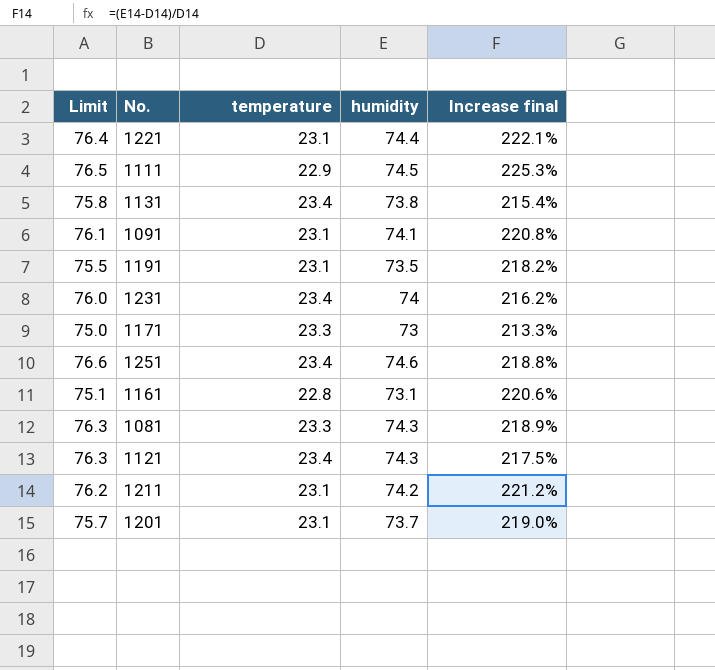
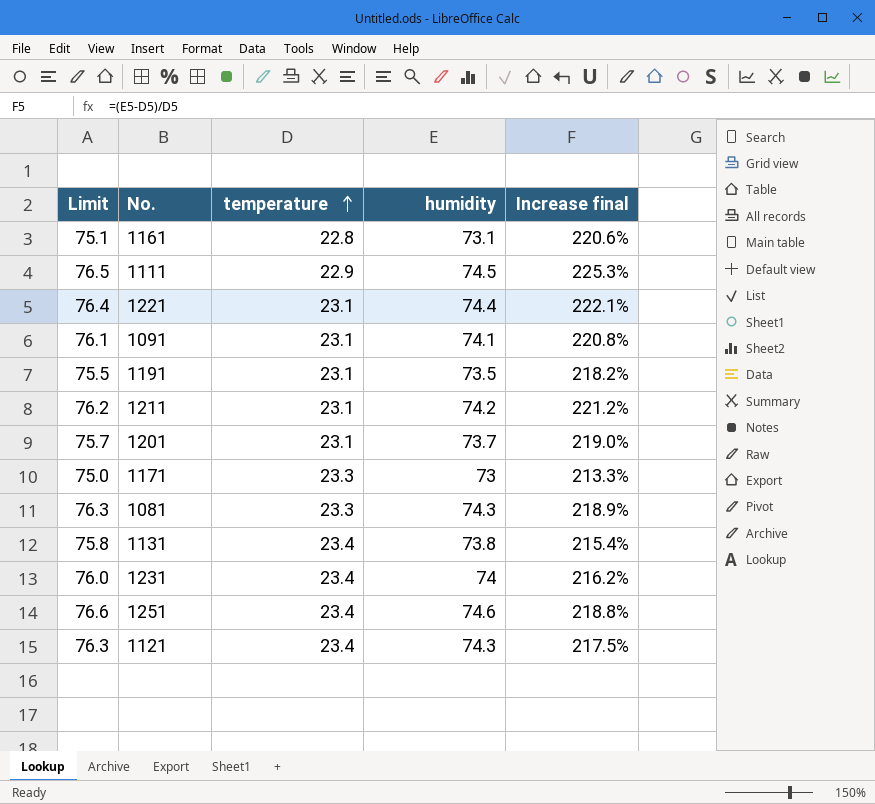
row order: none -> temperature ascending

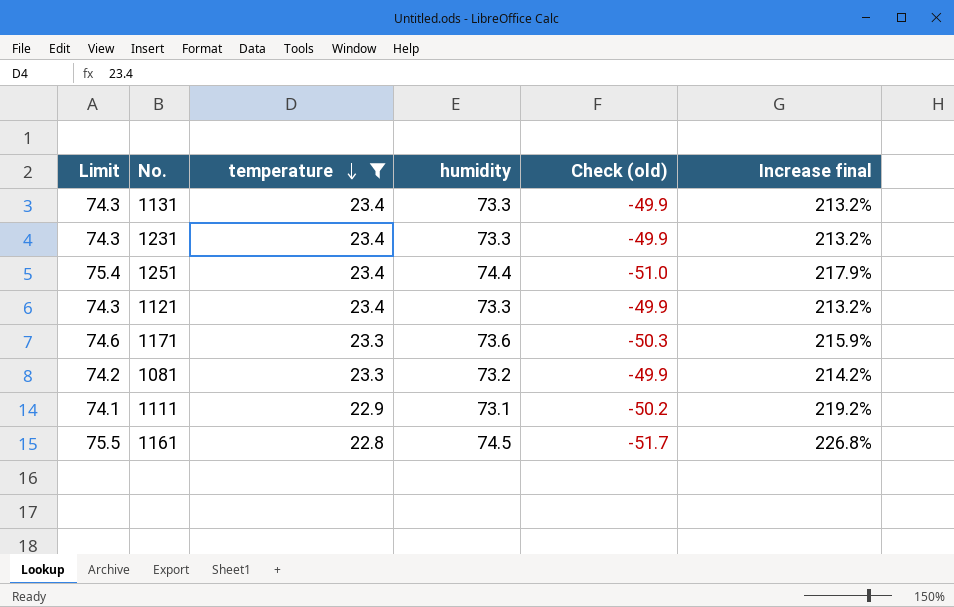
filter: none -> temperature != 23.1
row order: temperature ascending -> temperature descending
column Limit | formula: [humidity] + 2 -> [humidity] + 1
column Check (old) | formula: none -> [temperature] - [humidity]
1131 | humidity: 73.8 -> 73.3
1131 | Increase final: 215.4% -> 213.2%
1231 | humidity: 74 -> 73.3
1231 | Increase final: 216.2% -> 213.2%
1251 | humidity: 74.6 -> 74.4
1251 | Increase final: 218.8% -> 217.9%
1121 | humidity: 74.3 -> 73.3
1121 | Increase final: 217.5% -> 213.2%
1171 | humidity: 73 -> 73.6
1171 | Increase final: 213.3% -> 215.9%
1081 | humidity: 74.3 -> 73.2
1081 | Increase final: 218.9% -> 214.2%
1111 | humidity: 74.5 -> 73.1
1111 | Increase final: 225.3% -> 219.2%
1161 | humidity: 73.1 -> 74.5
1161 | Increase final: 220.6% -> 226.8%

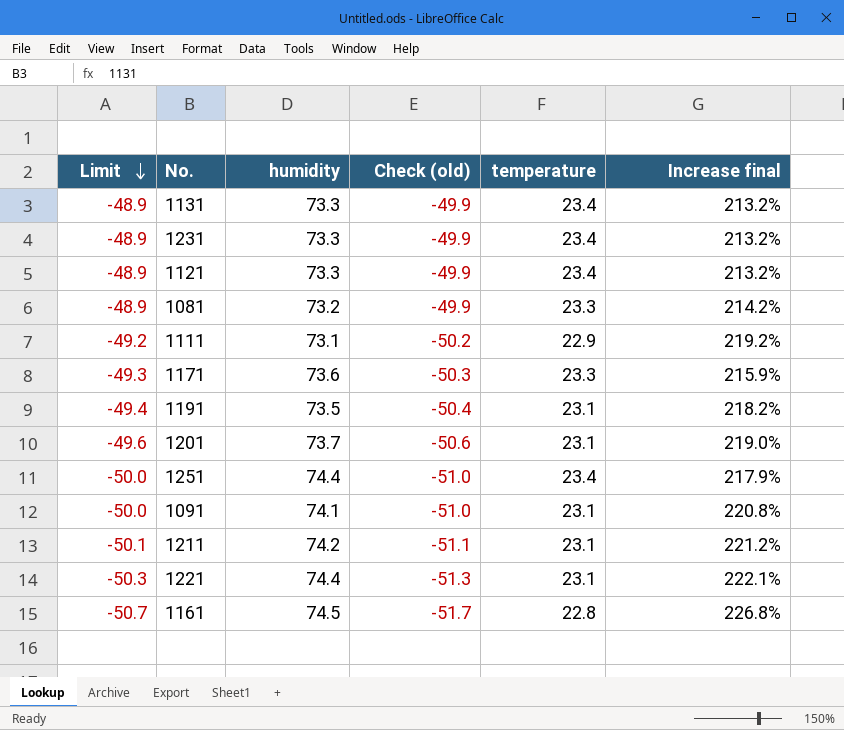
filter: temperature != 23.1 -> none
row order: temperature descending -> Limit descending
column Limit | formula: [humidity] + 1 -> [Check (old)] + 1
column temperature | position: 3 -> 5

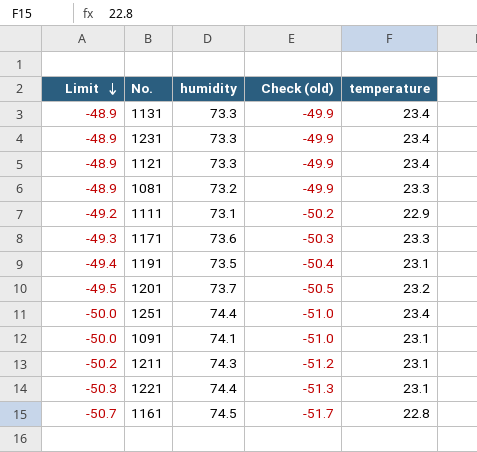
column Increase final | formula: ([humidity] - [temperature]) / [temperature] -> none
1201 | Limit: -49.6 -> -49.5
1201 | Check (old): -50.6 -> -50.5
1201 | temperature: 23.1 -> 23.2
1211 | Limit: -50.1 -> -50.2
1211 | humidity: 74.2 -> 74.3
1211 | Check (old): -51.1 -> -51.2

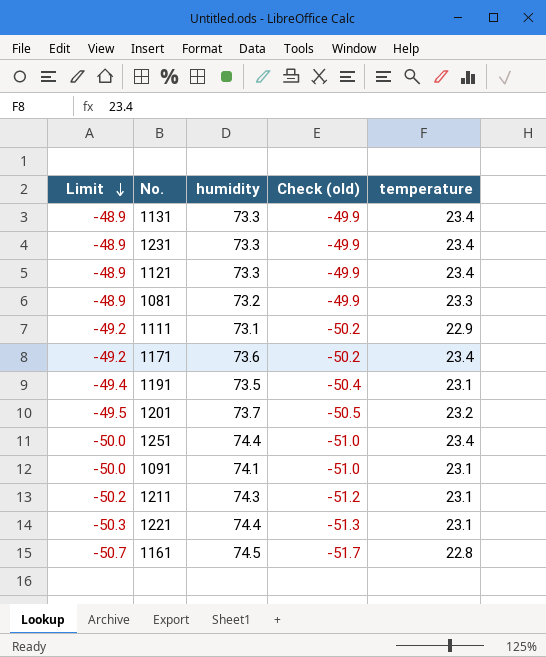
1171 | Limit: -49.3 -> -49.2
1171 | Check (old): -50.3 -> -50.2
1171 | temperature: 23.3 -> 23.4

